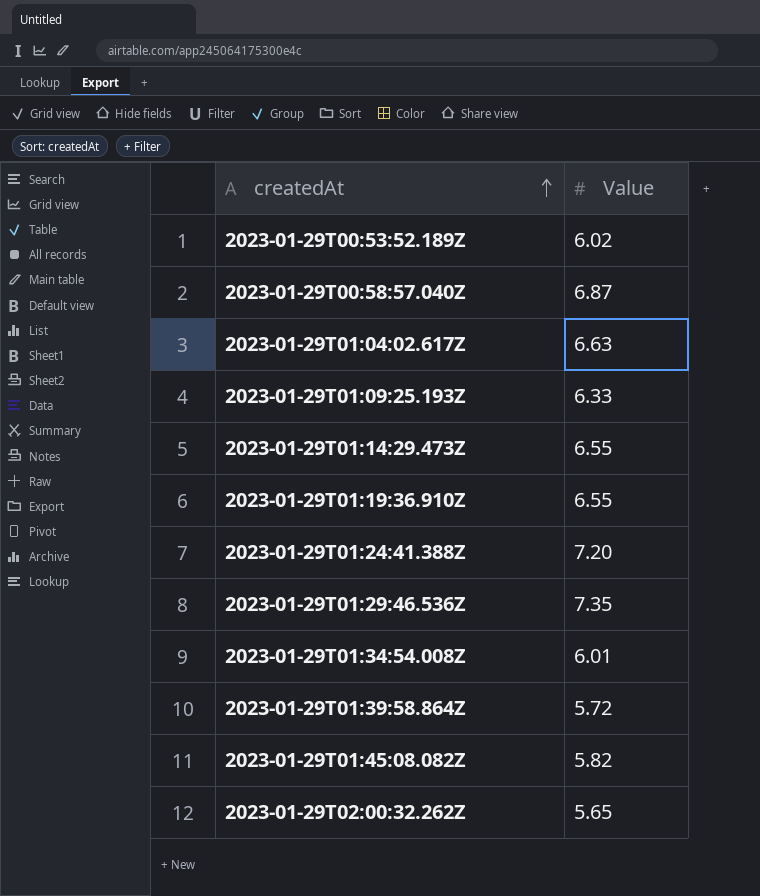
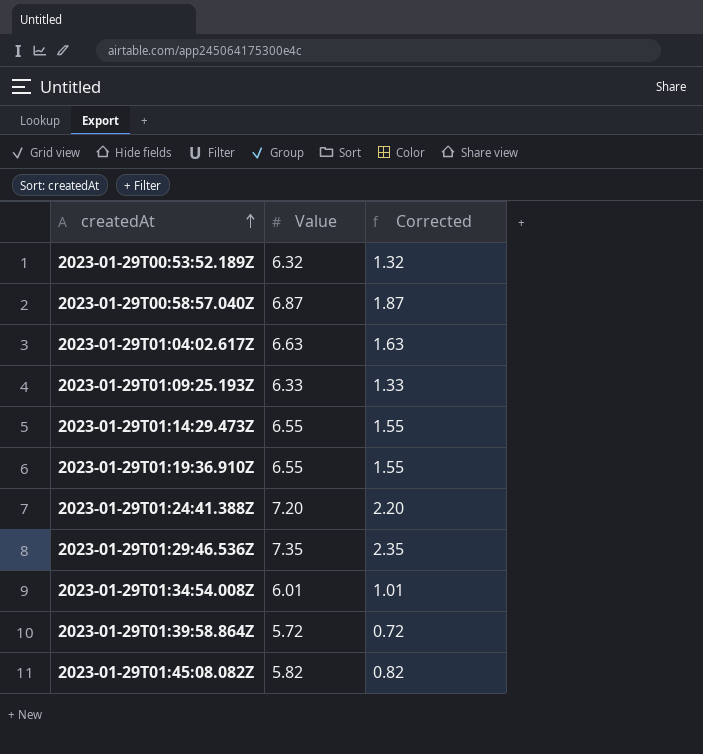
column Corrected | formula: none -> [Value] - 5
row 2023-01-29T02:00:32.262Z: 5.65 -> none
2023-01-29T00:53:52.189Z | Value: 6.02 -> 6.32

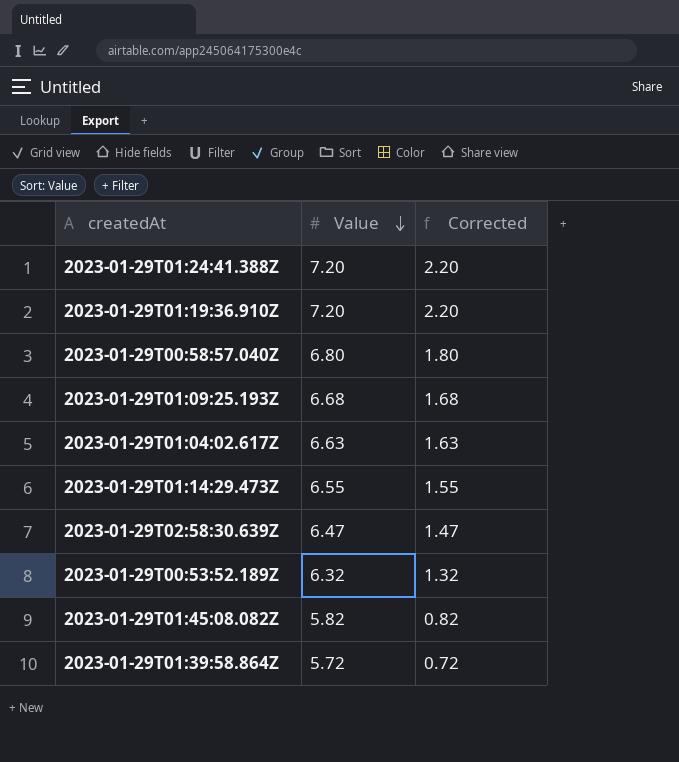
row order: createdAt ascending -> Value descending
row 2023-01-29T01:29:46.536Z: 7.35 | 2.35 -> none
row 2023-01-29T01:34:54.008Z: 6.01 | 1.01 -> none
2023-01-29T01:19:36.910Z | Value: 6.55 -> 7.20
2023-01-29T01:19:36.910Z | Corrected: 1.55 -> 2.20
2023-01-29T00:58:57.040Z | Value: 6.87 -> 6.80
2023-01-29T00:58:57.040Z | Corrected: 1.87 -> 1.80
2023-01-29T01:09:25.193Z | Value: 6.33 -> 6.68
2023-01-29T01:09:25.193Z | Corrected: 1.33 -> 1.68
row 2023-01-29T02:58:30.639Z: none -> 6.47 | 1.47

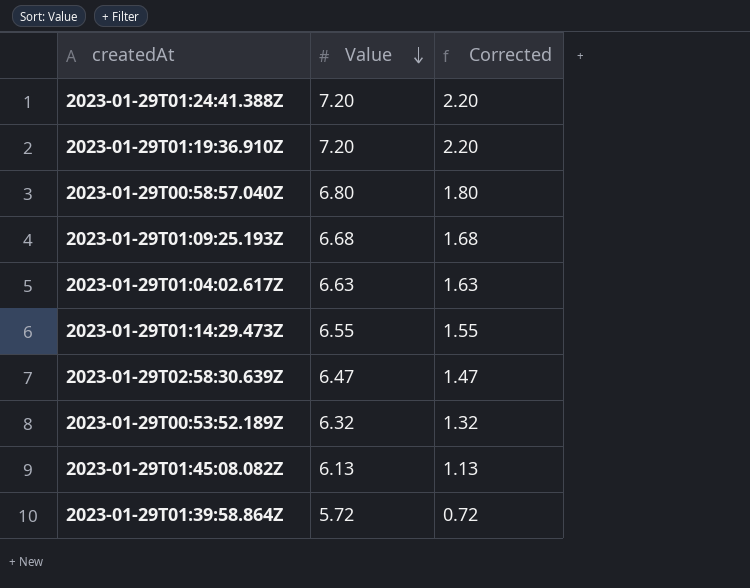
2023-01-29T01:45:08.082Z | Value: 5.82 -> 6.13
2023-01-29T01:45:08.082Z | Corrected: 0.82 -> 1.13

